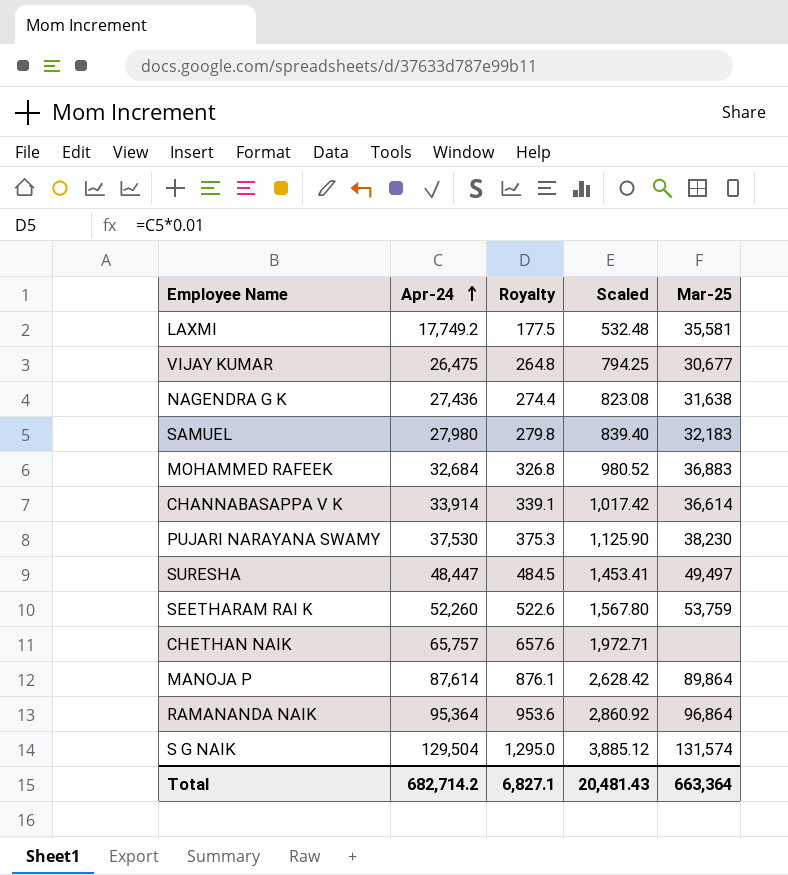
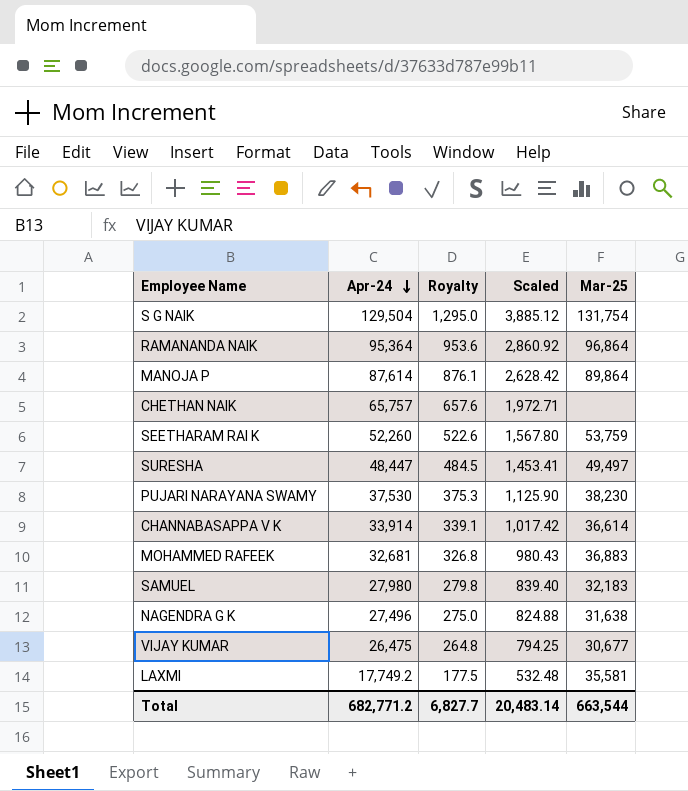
row order: Apr-24 ascending -> Apr-24 descending
S G NAIK | Mar-25: 131,574 -> 131,754
MOHAMMED RAFEEK | Apr-24: 32,684 -> 32,681
MOHAMMED RAFEEK | Scaled: 980.52 -> 980.43
NAGENDRA G K | Apr-24: 27,436 -> 27,496
NAGENDRA G K | Royalty: 274.4 -> 275.0
NAGENDRA G K | Scaled: 823.08 -> 824.88
Total | Apr-24: 682,714.2 -> 682,771.2
Total | Royalty: 6,827.1 -> 6,827.7
Total | Scaled: 20,481.43 -> 20,483.14
Total | Mar-25: 663,364 -> 663,544

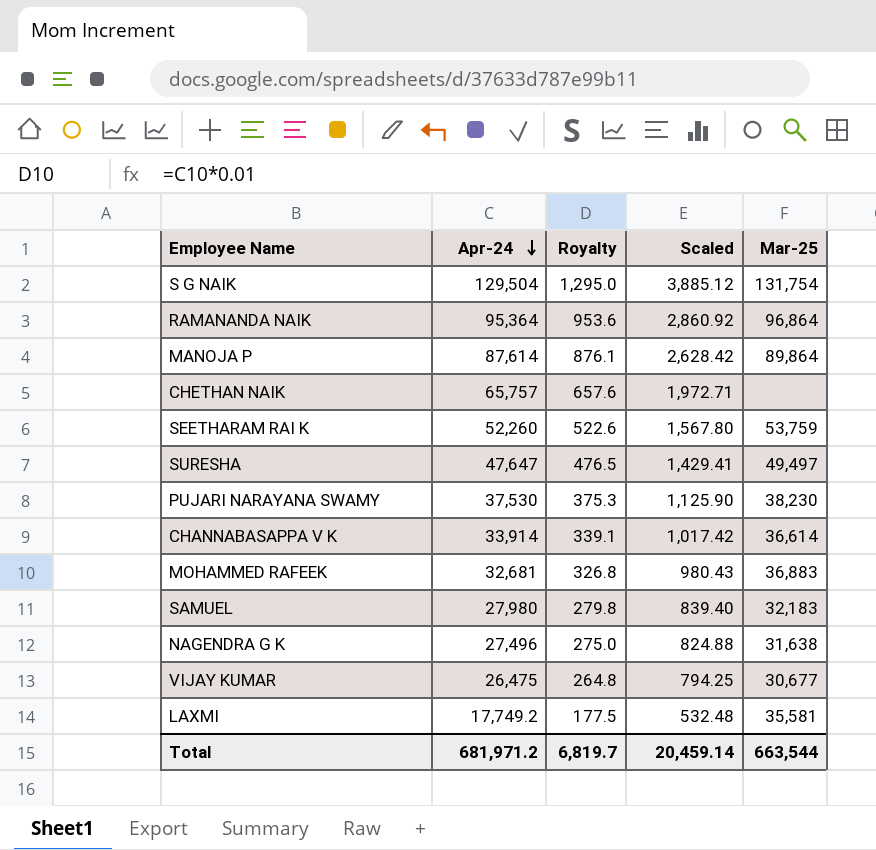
SURESHA | Apr-24: 48,447 -> 47,647
SURESHA | Royalty: 484.5 -> 476.5
SURESHA | Scaled: 1,453.41 -> 1,429.41
Total | Apr-24: 682,771.2 -> 681,971.2
Total | Royalty: 6,827.7 -> 6,819.7
Total | Scaled: 20,483.14 -> 20,459.14

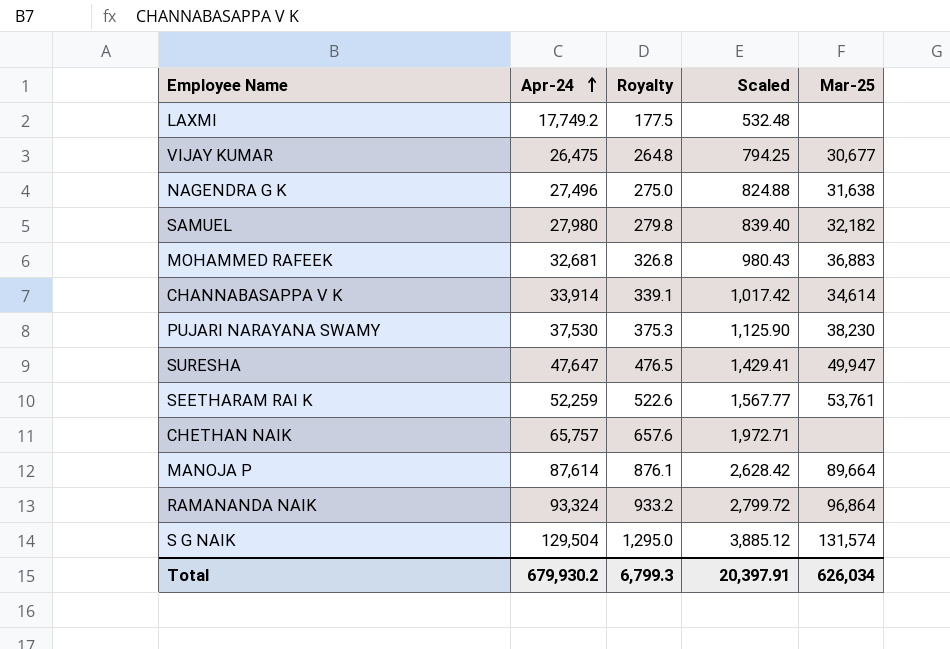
row order: Apr-24 descending -> Apr-24 ascending
LAXMI | Mar-25: 35,581 -> none
SAMUEL | Mar-25: 32,183 -> 32,182
CHANNABASAPPA V K | Mar-25: 36,614 -> 34,614
SURESHA | Mar-25: 49,497 -> 49,947
SEETHARAM RAI K | Apr-24: 52,260 -> 52,259
SEETHARAM RAI K | Scaled: 1,567.80 -> 1,567.77
SEETHARAM RAI K | Mar-25: 53,759 -> 53,761
MANOJA P | Mar-25: 89,864 -> 89,664
RAMANANDA NAIK | Apr-24: 95,364 -> 93,324
RAMANANDA NAIK | Royalty: 953.6 -> 933.2
RAMANANDA NAIK | Scaled: 2,860.92 -> 2,799.72
S G NAIK | Mar-25: 131,754 -> 131,574
Total | Apr-24: 681,971.2 -> 679,930.2
Total | Royalty: 6,819.7 -> 6,799.3
Total | Scaled: 20,459.14 -> 20,397.91
Total | Mar-25: 663,544 -> 626,034

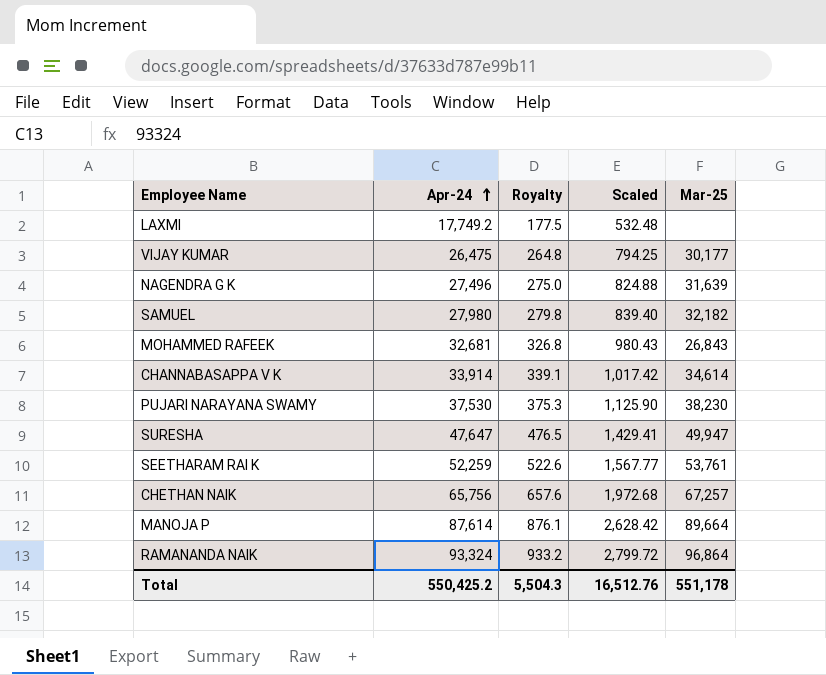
row S G NAIK: 129,504 | 1,295.0 | 3,885.12 | 131,574 -> none
VIJAY KUMAR | Mar-25: 30,677 -> 30,177
NAGENDRA G K | Mar-25: 31,638 -> 31,639
MOHAMMED RAFEEK | Mar-25: 36,883 -> 26,843
CHETHAN NAIK | Apr-24: 65,757 -> 65,756
CHETHAN NAIK | Scaled: 1,972.71 -> 1,972.68
CHETHAN NAIK | Mar-25: none -> 67,257
Total | Apr-24: 679,930.2 -> 550,425.2
Total | Royalty: 6,799.3 -> 5,504.3
Total | Scaled: 20,397.91 -> 16,512.76
Total | Mar-25: 626,034 -> 551,178

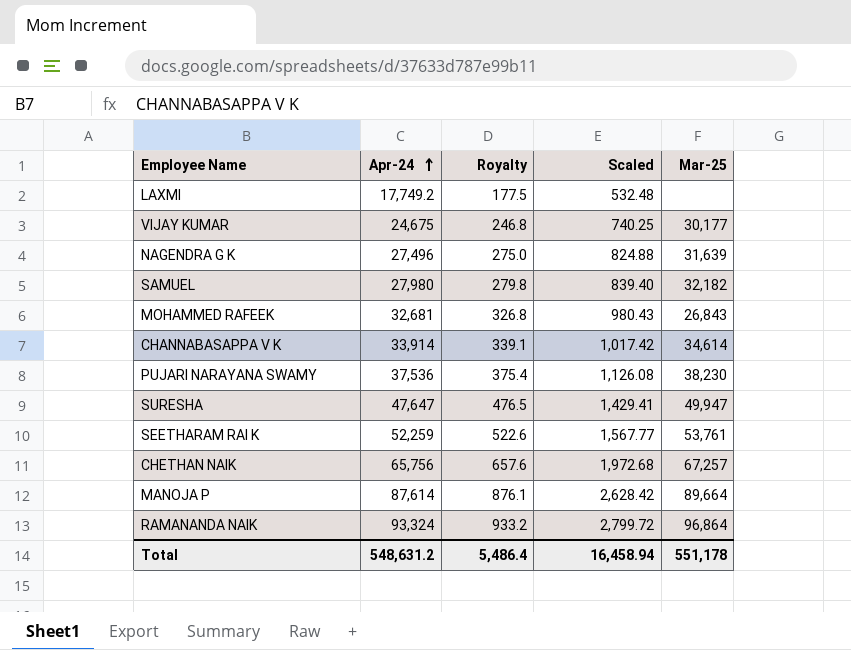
VIJAY KUMAR | Apr-24: 26,475 -> 24,675
VIJAY KUMAR | Royalty: 264.8 -> 246.8
VIJAY KUMAR | Scaled: 794.25 -> 740.25
PUJARI NARAYANA SWAMY | Apr-24: 37,530 -> 37,536
PUJARI NARAYANA SWAMY | Royalty: 375.3 -> 375.4
PUJARI NARAYANA SWAMY | Scaled: 1,125.90 -> 1,126.08
Total | Apr-24: 550,425.2 -> 548,631.2
Total | Royalty: 5,504.3 -> 5,486.4
Total | Scaled: 16,512.76 -> 16,458.94

